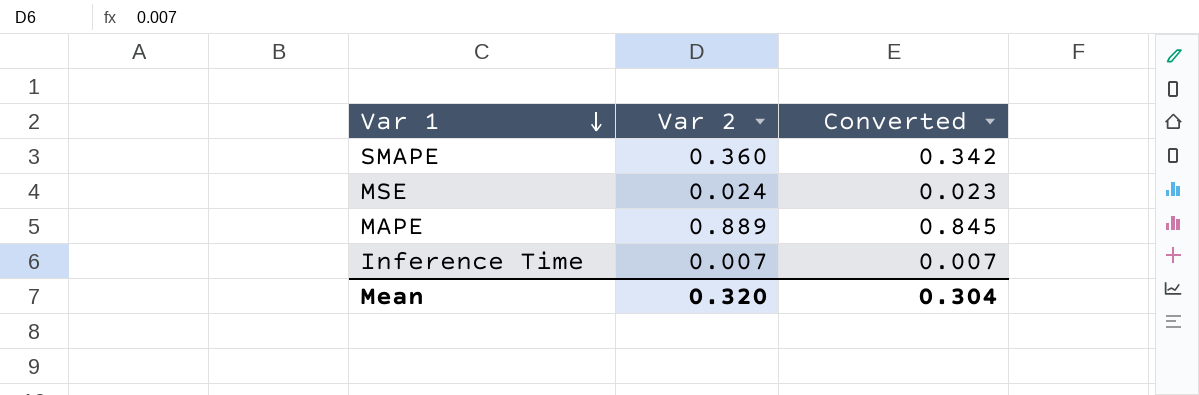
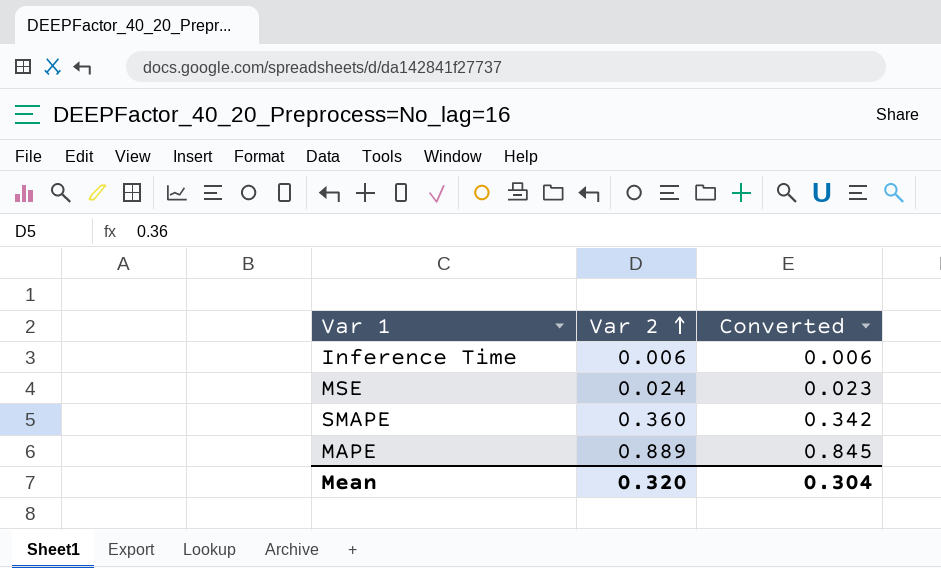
row order: Var 1 descending -> Var 2 ascending
Inference Time | Var 2: 0.007 -> 0.006
Inference Time | Converted: 0.007 -> 0.006

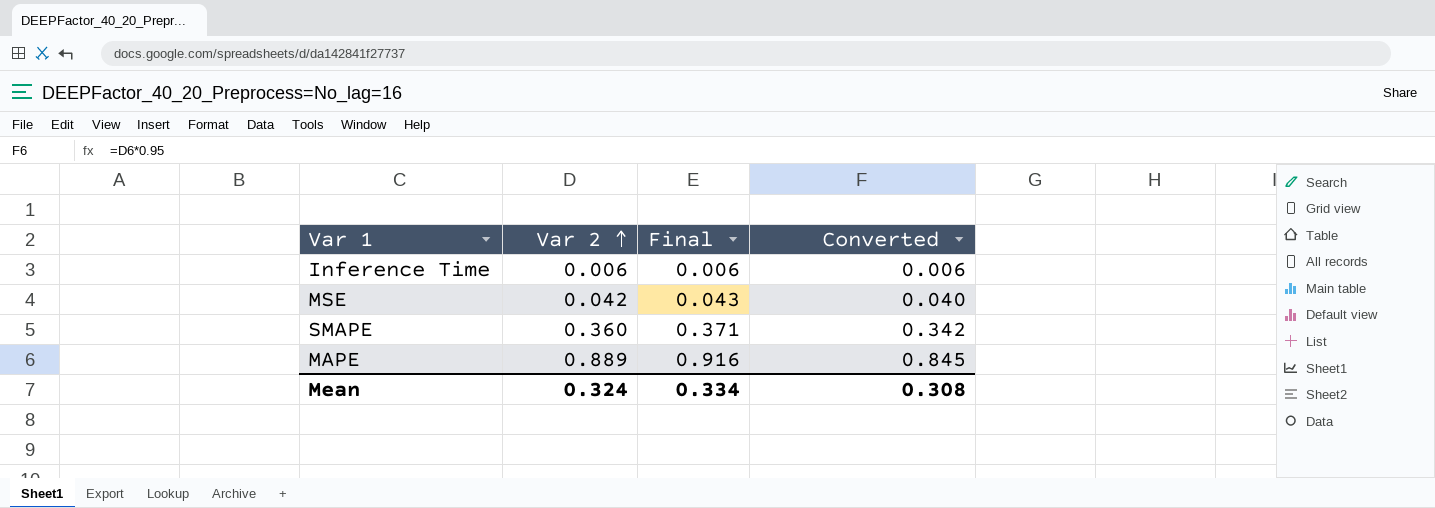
column Final | formula: none -> [Var 2] * 1.03
MSE | Var 2: 0.024 -> 0.042
MSE | Converted: 0.023 -> 0.040
Mean | Var 2: 0.320 -> 0.324
Mean | Converted: 0.304 -> 0.308

